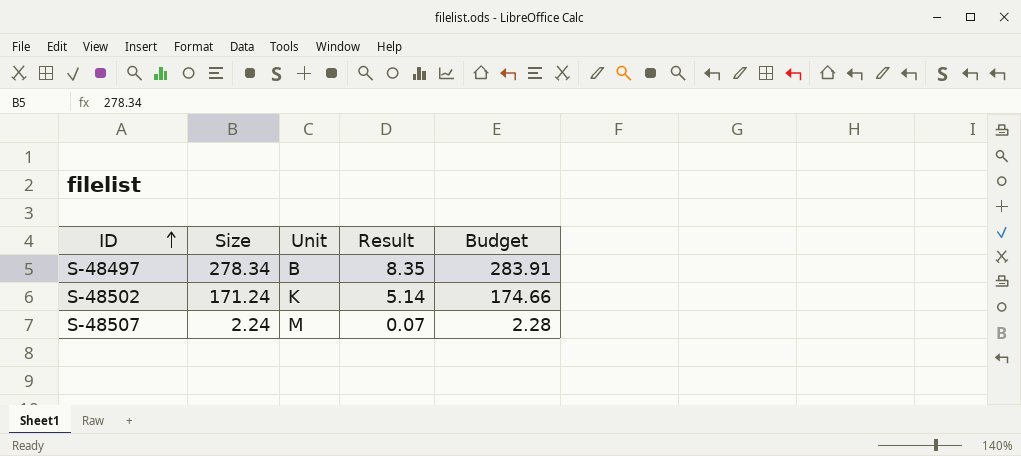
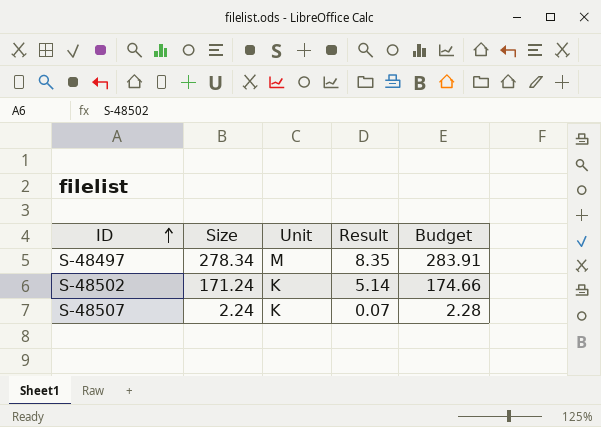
S-48497 | Unit: B -> M
S-48507 | Unit: M -> K

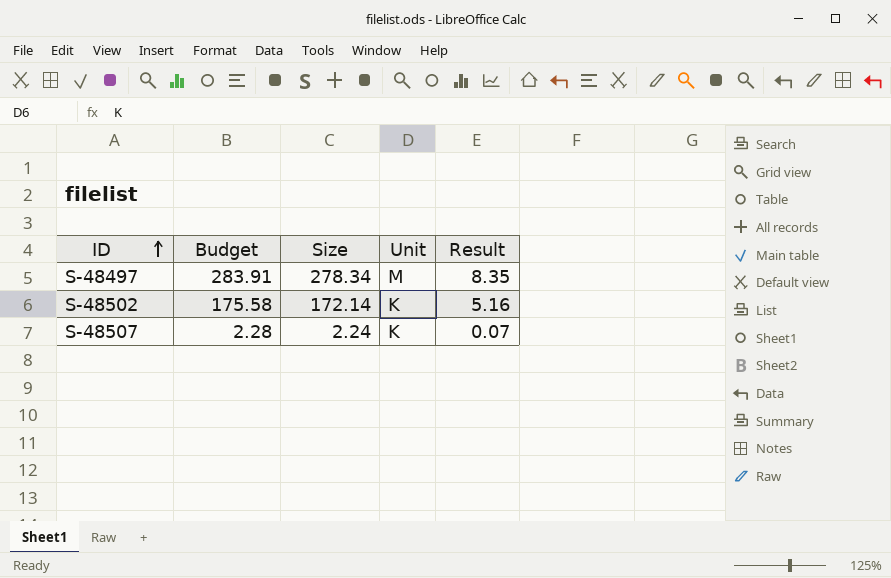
column Budget | position: 5 -> 2
S-48502 | Budget: 174.66 -> 175.58
S-48502 | Size: 171.24 -> 172.14
S-48502 | Result: 5.14 -> 5.16

